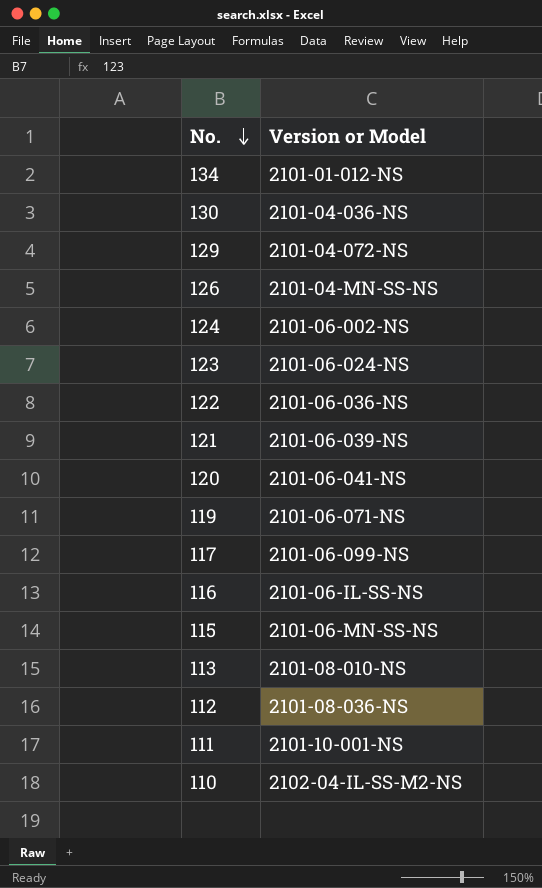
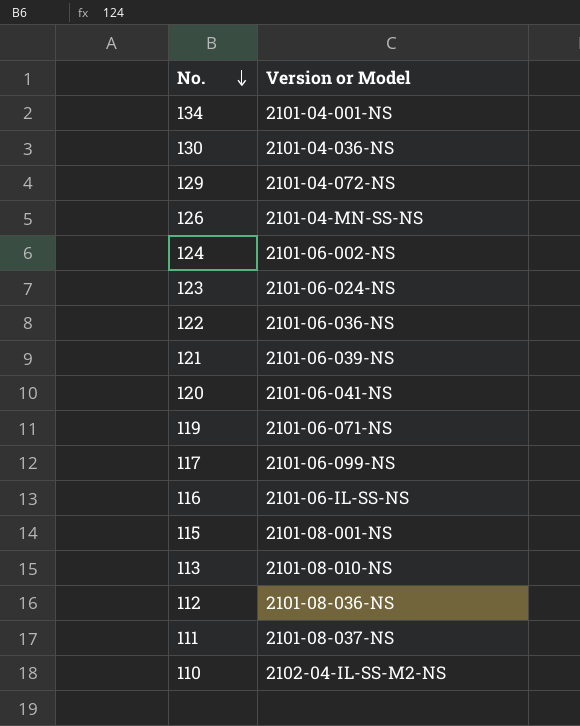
134 | Version or Model: 2101-01-012-NS -> 2101-04-001-NS
115 | Version or Model: 2101-06-MN-SS-NS -> 2101-08-001-NS
111 | Version or Model: 2101-10-001-NS -> 2101-08-037-NS

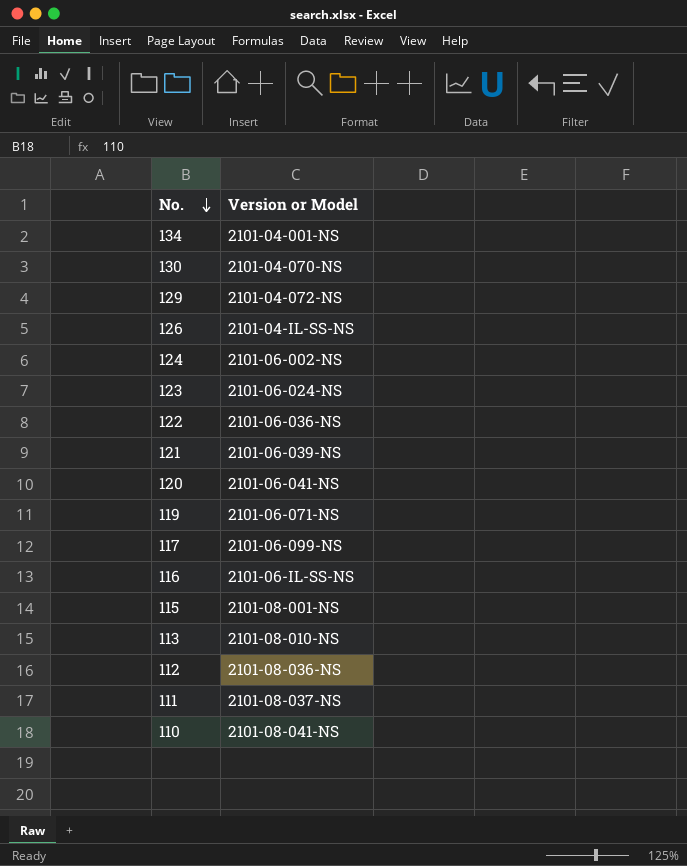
130 | Version or Model: 2101-04-036-NS -> 2101-04-070-NS
126 | Version or Model: 2101-04-MN-SS-NS -> 2101-04-IL-SS-NS
110 | Version or Model: 2102-04-IL-SS-M2-NS -> 2101-08-041-NS

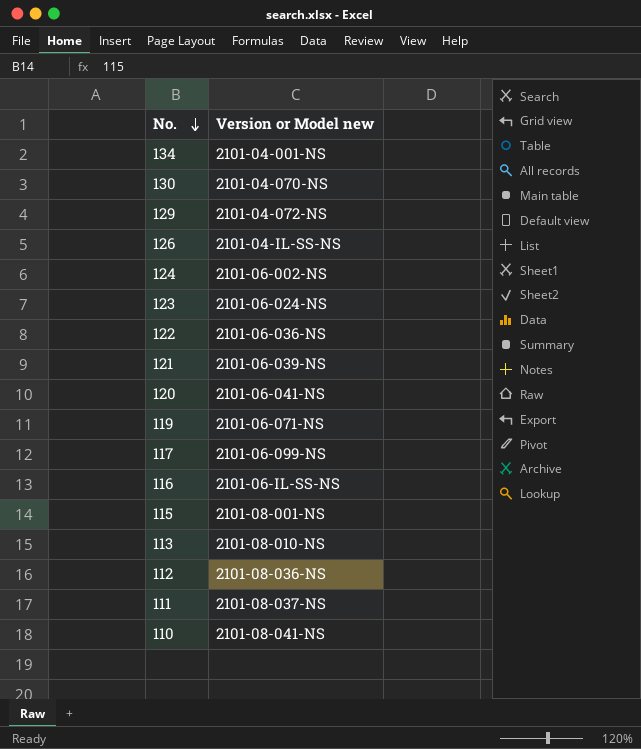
column name: Version or Model -> Version or Model new

